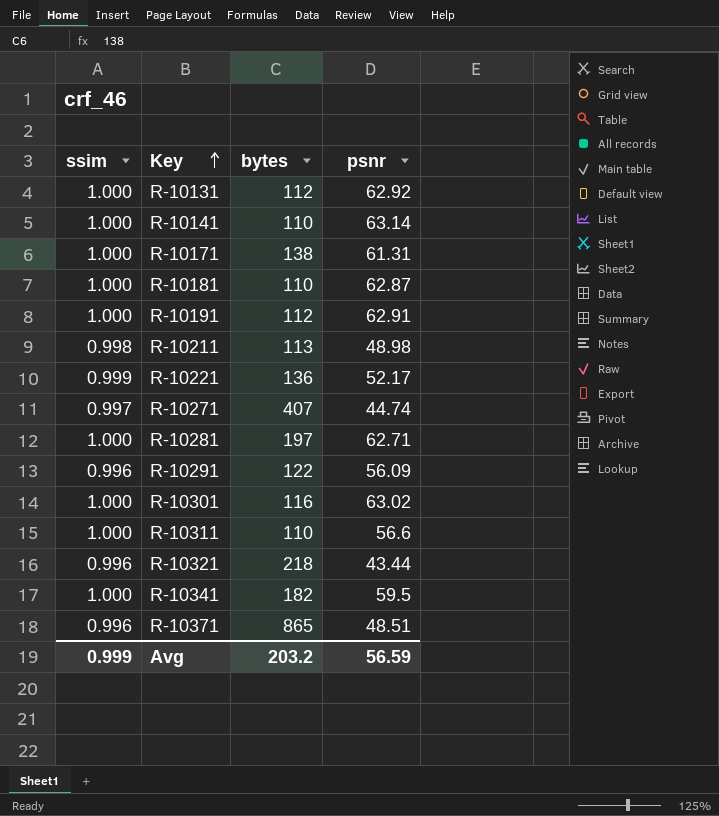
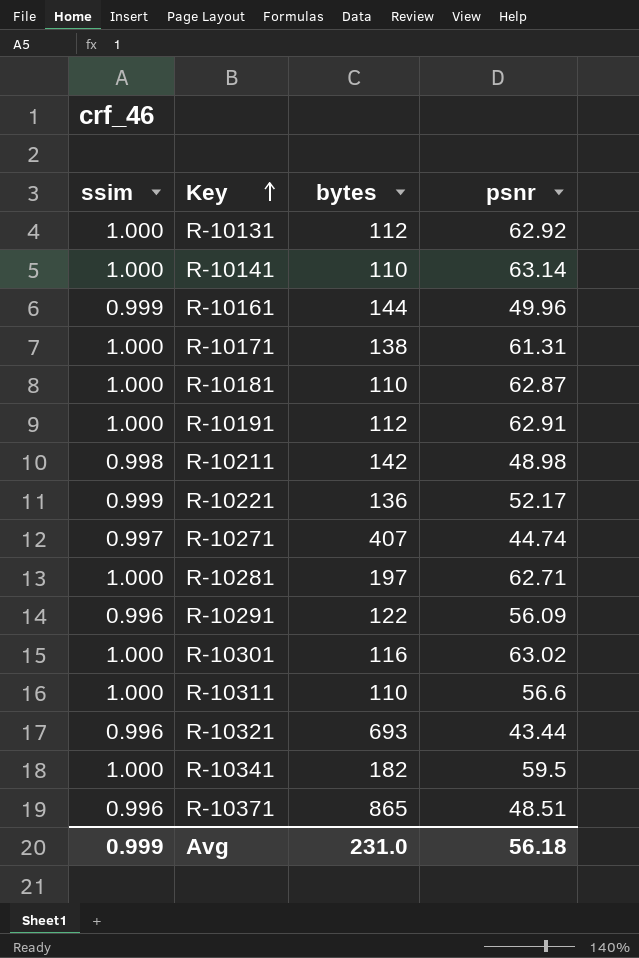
row R-10161: none -> 0.999 | 144 | 49.96
R-10211 | bytes: 113 -> 142
R-10321 | bytes: 218 -> 693
Avg | bytes: 203.2 -> 231.0
Avg | psnr: 56.59 -> 56.18

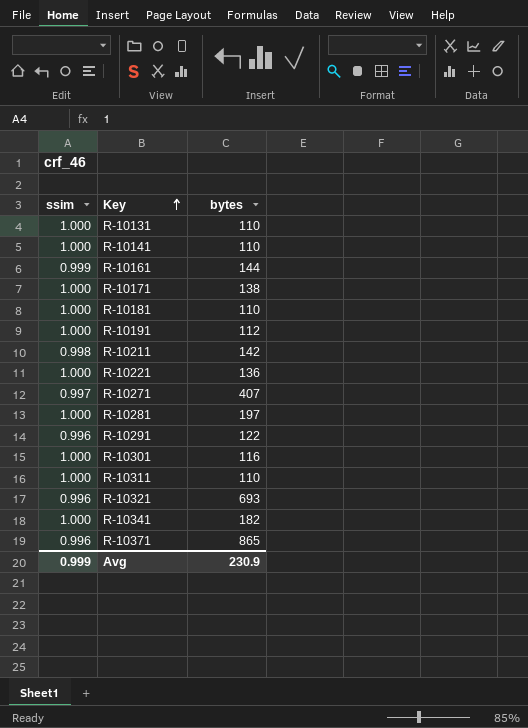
column psnr | position: 4 -> none
R-10131 | bytes: 112 -> 110
R-10221 | ssim: 0.999 -> 1.000
Avg | bytes: 231.0 -> 230.9

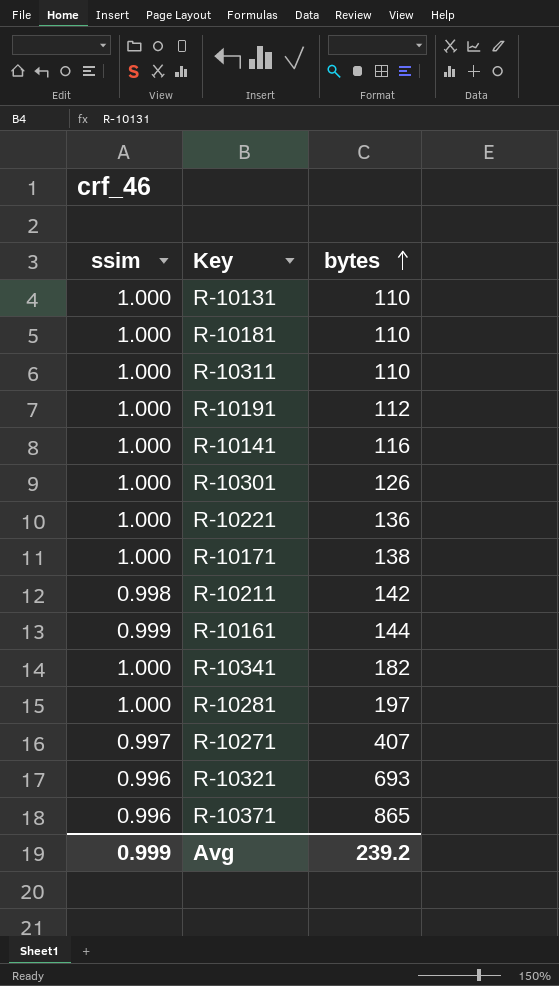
row order: Key ascending -> bytes ascending
row R-10291: 0.996 | 122 -> none
R-10141 | bytes: 110 -> 116
R-10301 | bytes: 116 -> 126
Avg | bytes: 230.9 -> 239.2

